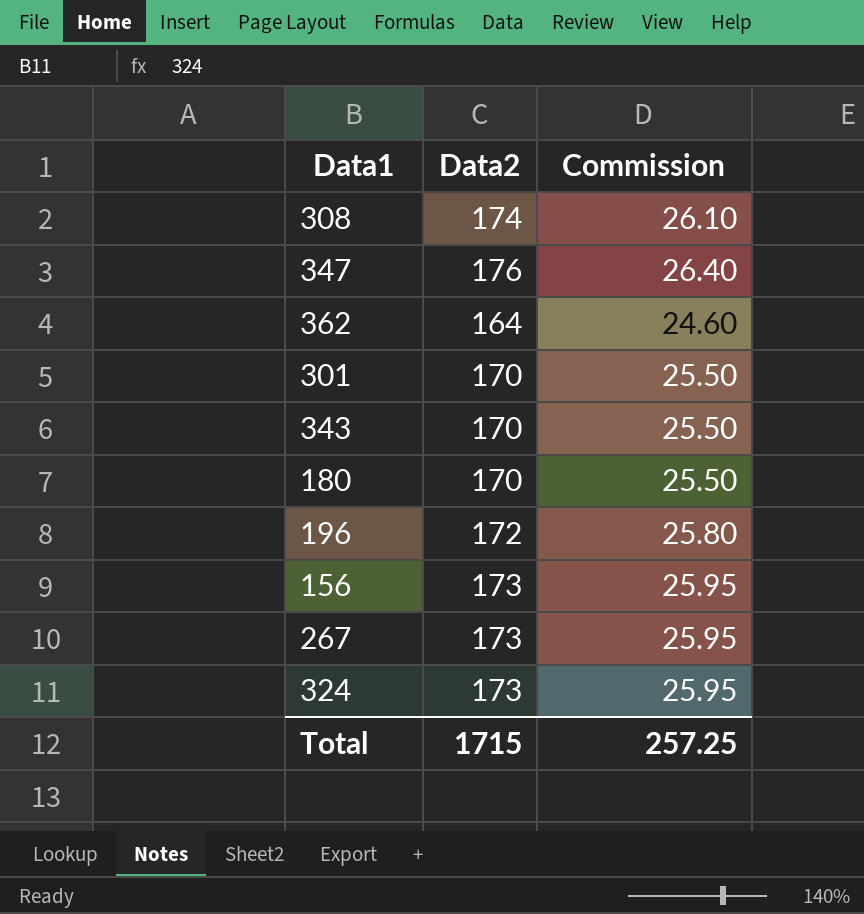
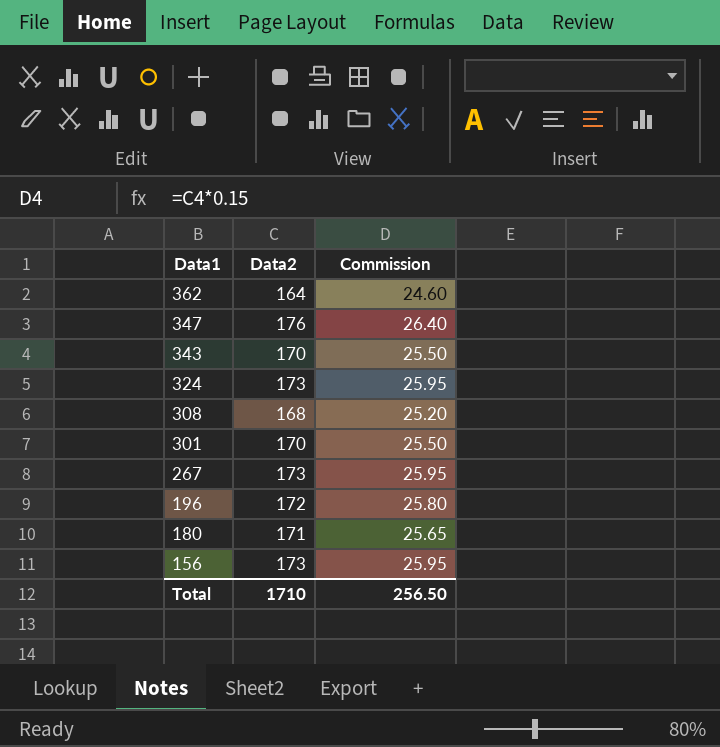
row order: none -> Data1 descending
308 | Data2: 174 -> 168
308 | Commission: 26.10 -> 25.20
180 | Data2: 170 -> 171
180 | Commission: 25.50 -> 25.65
Total | Data2: 1715 -> 1710
Total | Commission: 257.25 -> 256.50

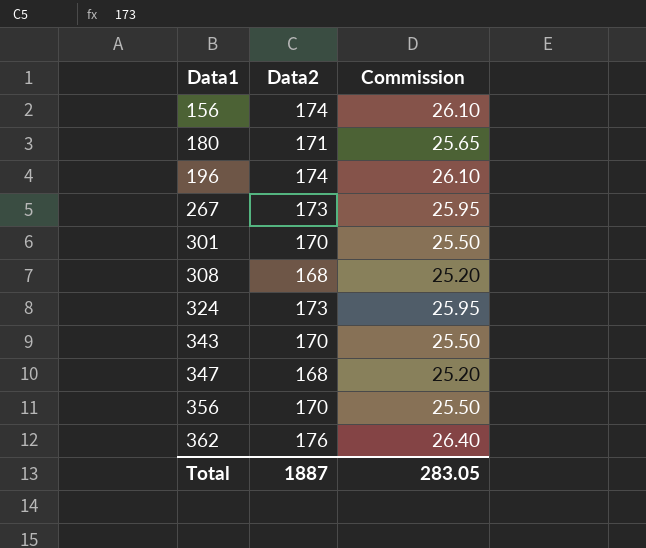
row order: Data1 descending -> Data1 ascending
156 | Data2: 173 -> 174
156 | Commission: 25.95 -> 26.10
196 | Data2: 172 -> 174
196 | Commission: 25.80 -> 26.10
347 | Data2: 176 -> 168
347 | Commission: 26.40 -> 25.20
row 356: none -> 170 | 25.50
362 | Data2: 164 -> 176
362 | Commission: 24.60 -> 26.40
Total | Data2: 1710 -> 1887
Total | Commission: 256.50 -> 283.05

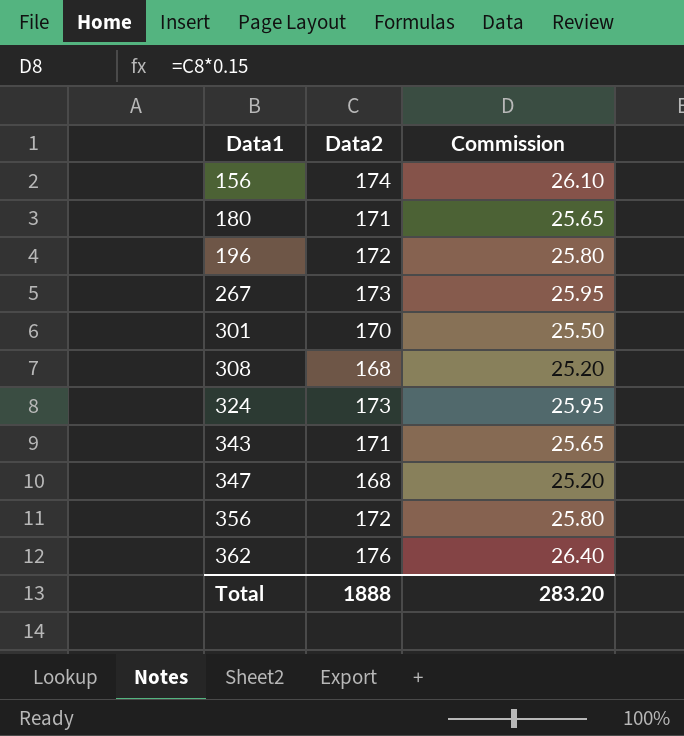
196 | Data2: 174 -> 172
196 | Commission: 26.10 -> 25.80
343 | Data2: 170 -> 171
343 | Commission: 25.50 -> 25.65
356 | Data2: 170 -> 172
356 | Commission: 25.50 -> 25.80
Total | Data2: 1887 -> 1888
Total | Commission: 283.05 -> 283.20

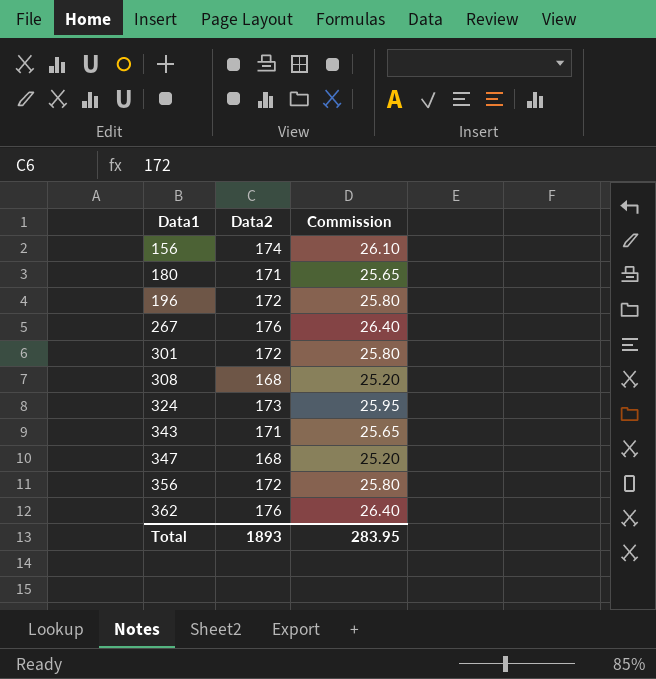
267 | Data2: 173 -> 176
267 | Commission: 25.95 -> 26.40
301 | Data2: 170 -> 172
301 | Commission: 25.50 -> 25.80
Total | Data2: 1888 -> 1893
Total | Commission: 283.20 -> 283.95

